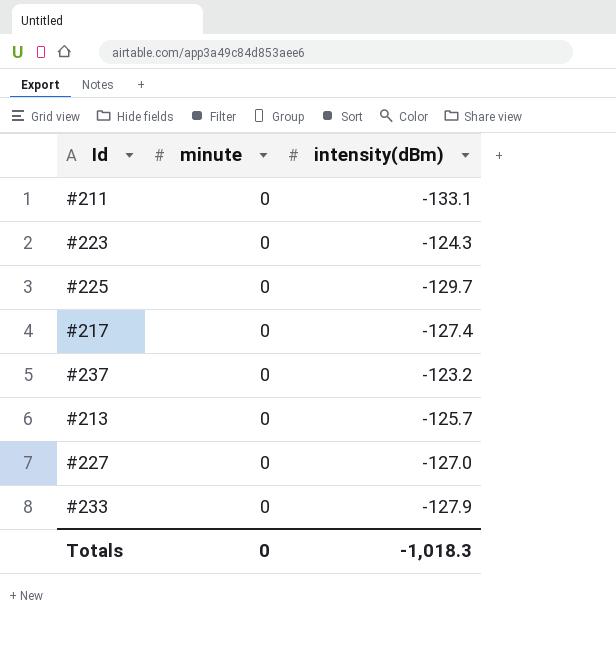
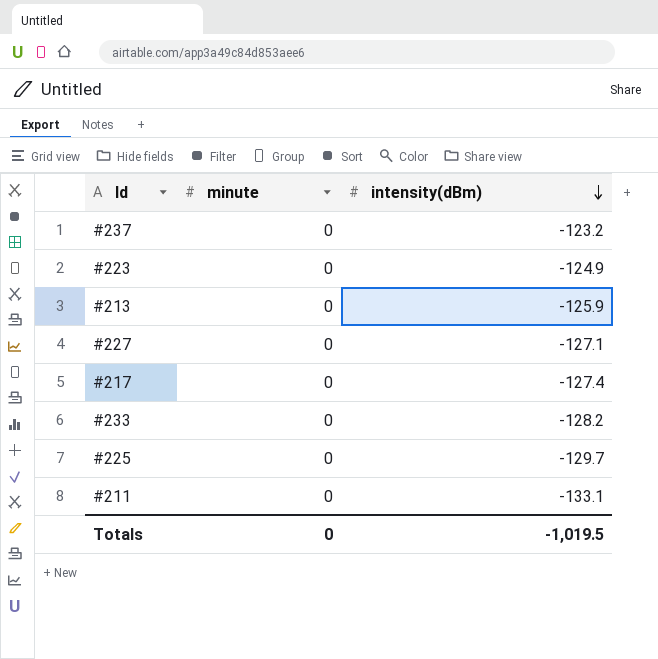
row order: none -> intensity(dBm) descending
#223 | intensity(dBm): -124.3 -> -124.9
#213 | intensity(dBm): -125.7 -> -125.9
#227 | intensity(dBm): -127.0 -> -127.1
#233 | intensity(dBm): -127.9 -> -128.2
Totals | intensity(dBm): -1,018.3 -> -1,019.5

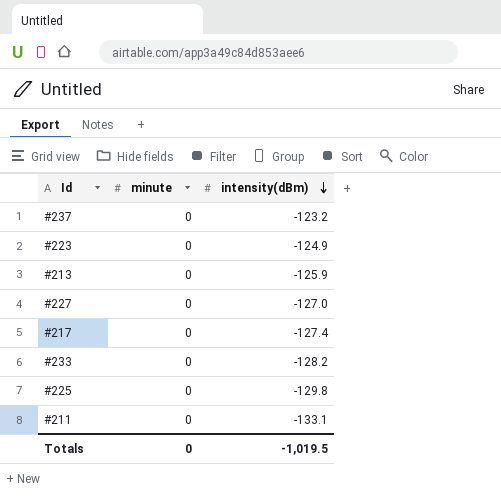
#227 | intensity(dBm): -127.1 -> -127.0
#225 | intensity(dBm): -129.7 -> -129.8

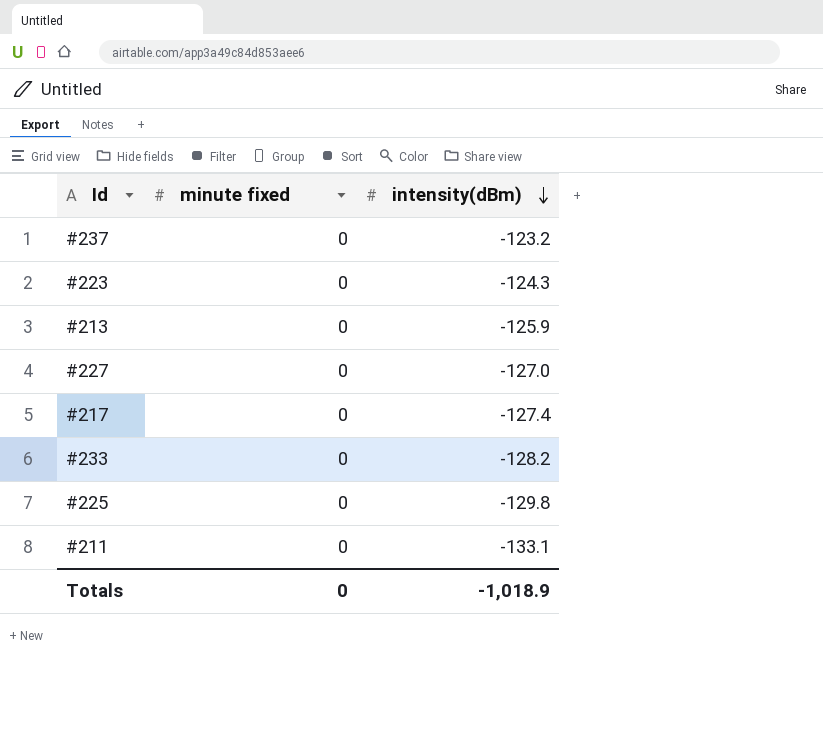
column name: minute -> minute fixed
#223 | intensity(dBm): -124.9 -> -124.3
Totals | intensity(dBm): -1,019.5 -> -1,018.9

